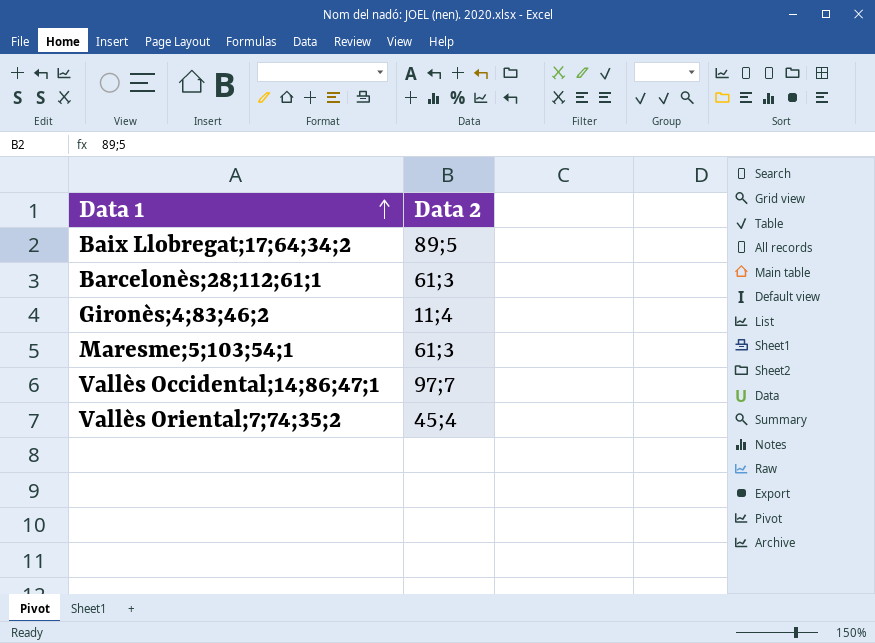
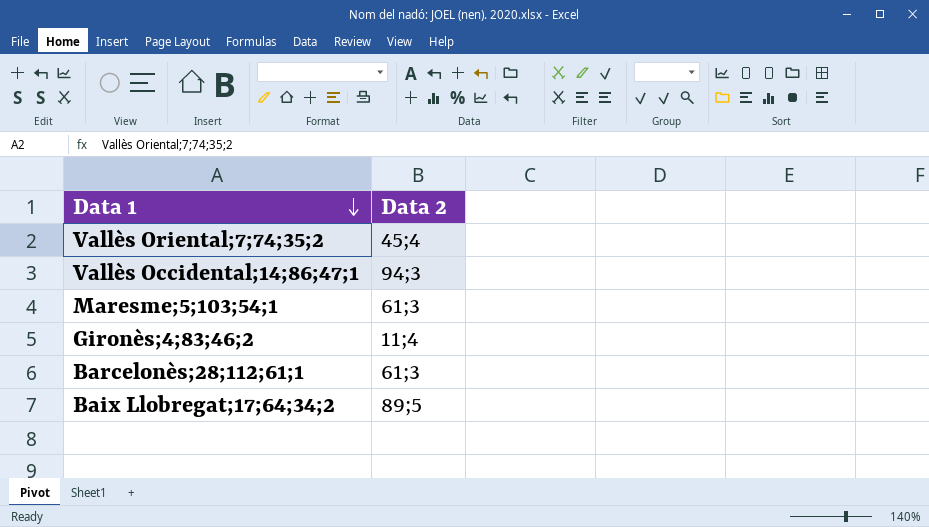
row order: Data 1 ascending -> Data 1 descending
Vallès Occidental;14;86;47;1 | Data 2: 97;7 -> 94;3

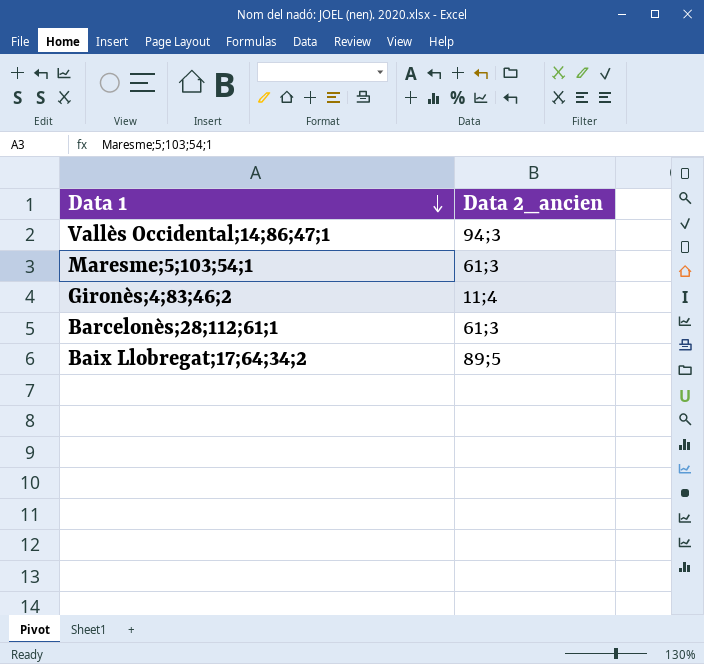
column name: Data 2 -> Data 2_ancien
row Vallès Oriental;7;74;35;2: 45;4 -> none

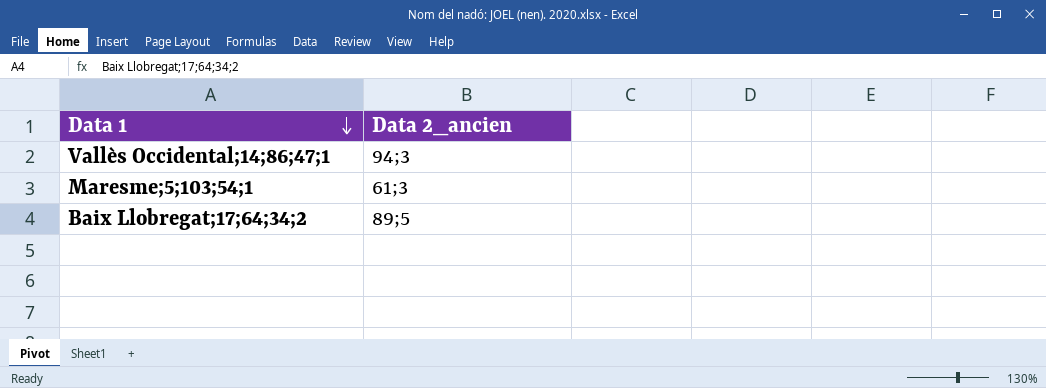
row Gironès;4;83;46;2: 11;4 -> none
row Barcelonès;28;112;61;1: 61;3 -> none

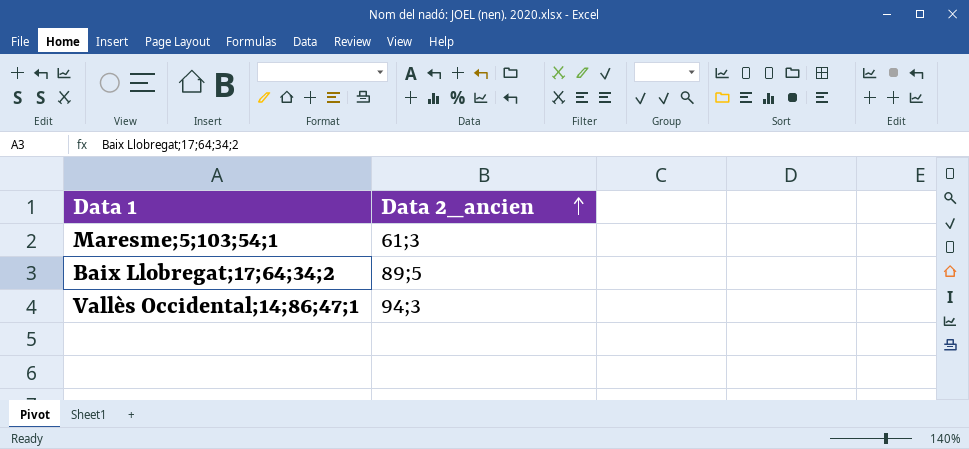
row order: Data 1 descending -> Data 2_ancien ascending

